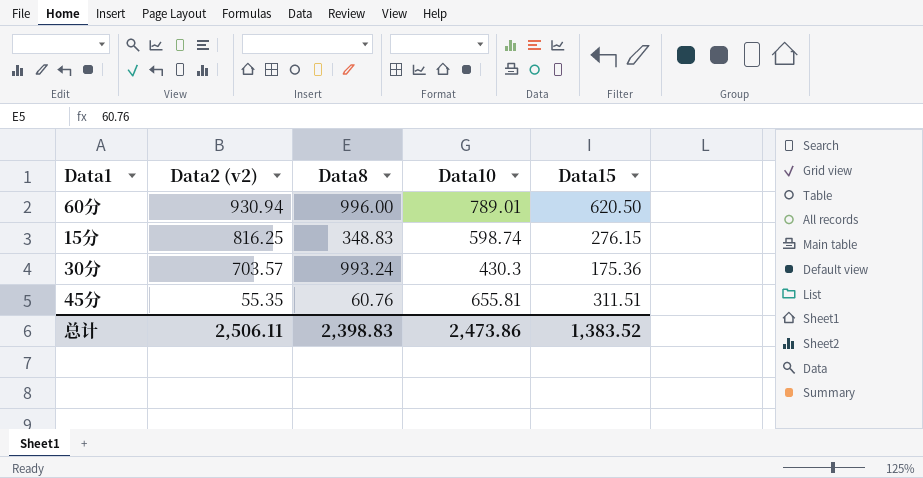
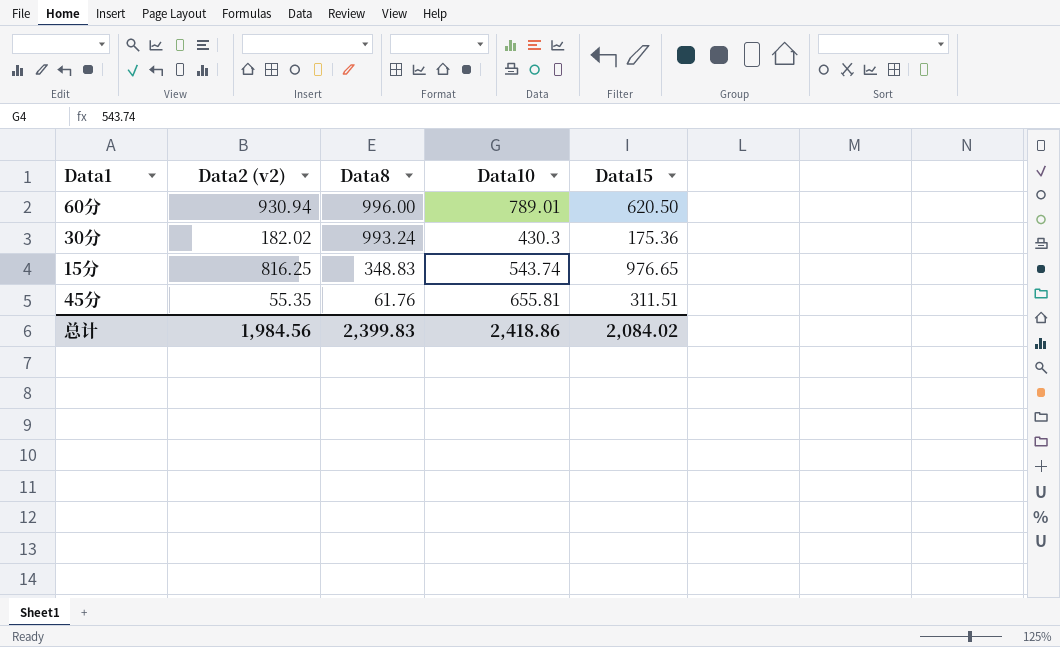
row order: Data2 (v2) descending -> Data8 descending
30分 | Data2 (v2): 703.57 -> 182.02
15分 | Data10: 598.74 -> 543.74
15分 | Data15: 276.15 -> 976.65
45分 | Data8: 60.76 -> 61.76
总计 | Data2 (v2): 2,506.11 -> 1,984.56
总计 | Data8: 2,398.83 -> 2,399.83
总计 | Data10: 2,473.86 -> 2,418.86
总计 | Data15: 1,383.52 -> 2,084.02

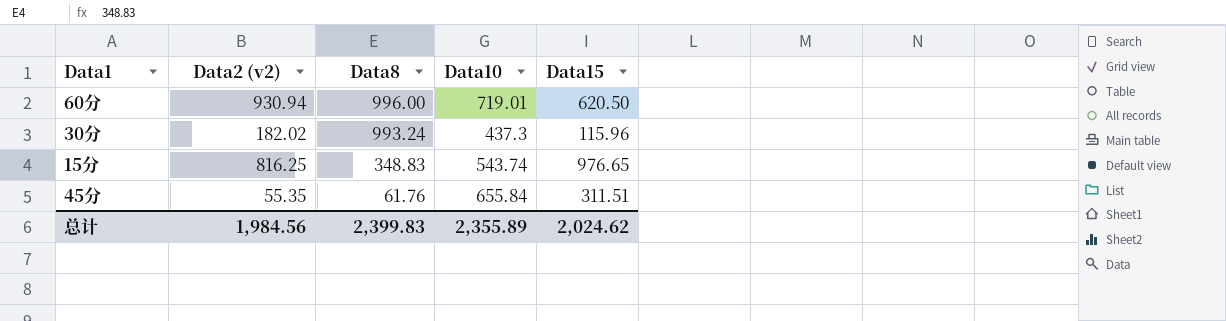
60分 | Data10: 789.01 -> 719.01
30分 | Data10: 430.3 -> 437.3
30分 | Data15: 175.36 -> 115.96
45分 | Data10: 655.81 -> 655.84
总计 | Data10: 2,418.86 -> 2,355.89
总计 | Data15: 2,084.02 -> 2,024.62

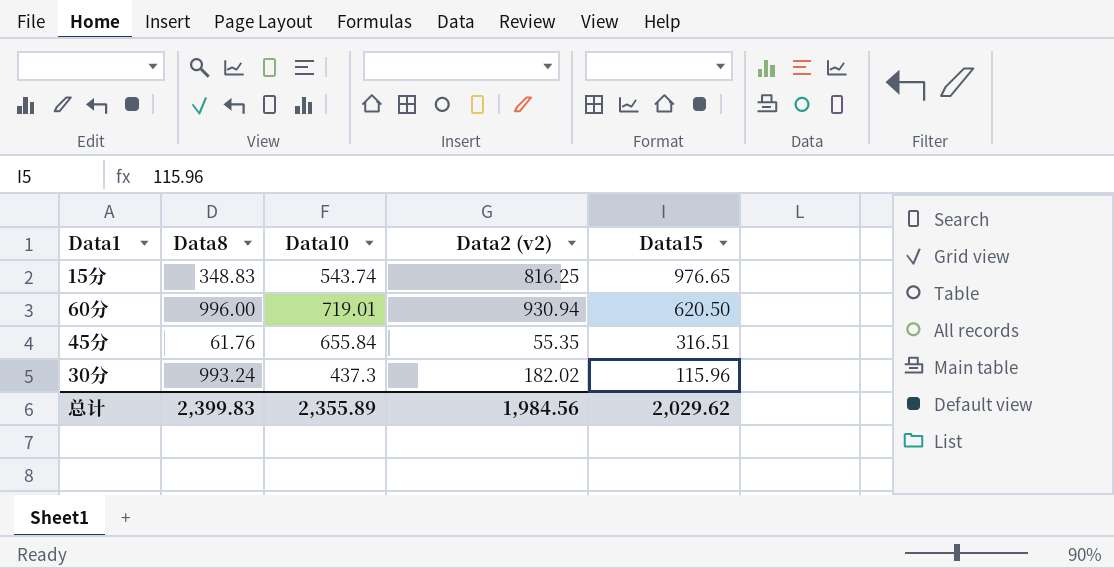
row order: Data8 descending -> Data15 descending
column Data2 (v2) | position: 2 -> 4
45分 | Data15: 311.51 -> 316.51
总计 | Data15: 2,024.62 -> 2,029.62

